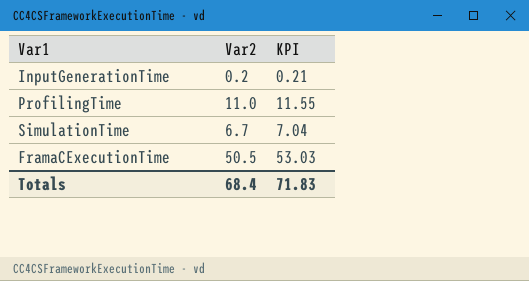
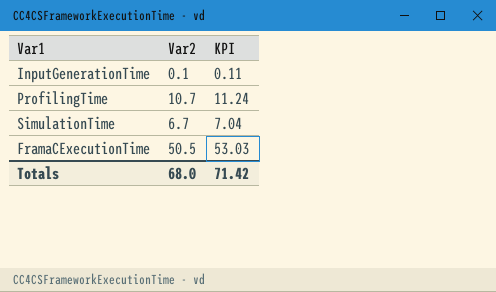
InputGenerationTime | Var2: 0.2 -> 0.1
InputGenerationTime | KPI: 0.21 -> 0.11
ProfilingTime | Var2: 11.0 -> 10.7
ProfilingTime | KPI: 11.55 -> 11.24
Totals | Var2: 68.4 -> 68.0
Totals | KPI: 71.83 -> 71.42

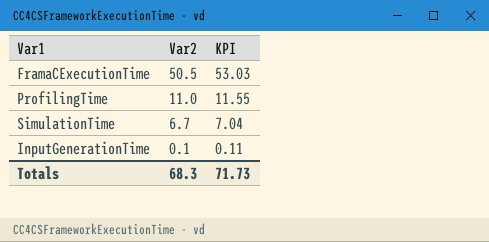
row order: none -> Var2 descending
ProfilingTime | Var2: 10.7 -> 11.0
ProfilingTime | KPI: 11.24 -> 11.55
Totals | Var2: 68.0 -> 68.3
Totals | KPI: 71.42 -> 71.73

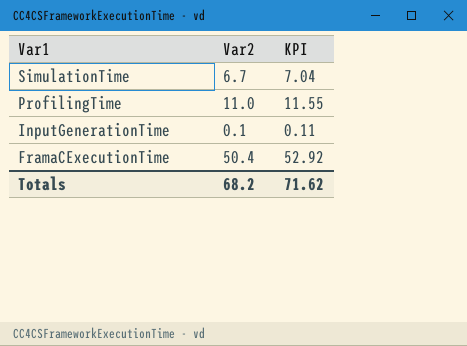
row order: Var2 descending -> Var1 descending
FramaCExecutionTime | Var2: 50.5 -> 50.4
FramaCExecutionTime | KPI: 53.03 -> 52.92
Totals | Var2: 68.3 -> 68.2
Totals | KPI: 71.73 -> 71.62

